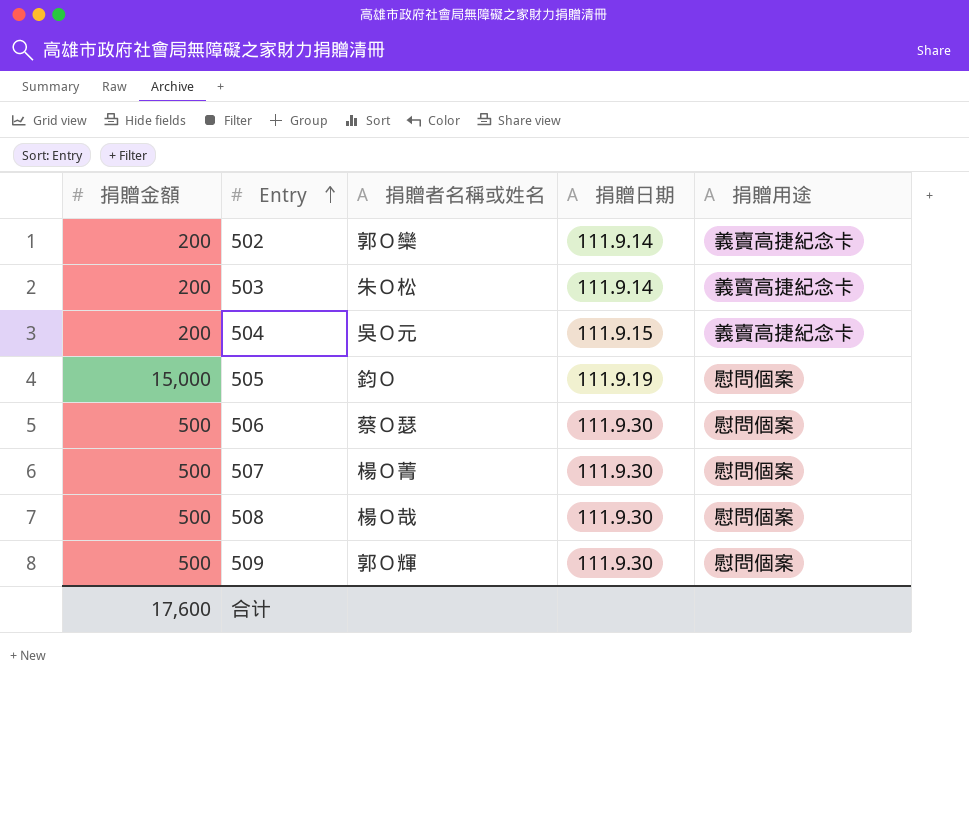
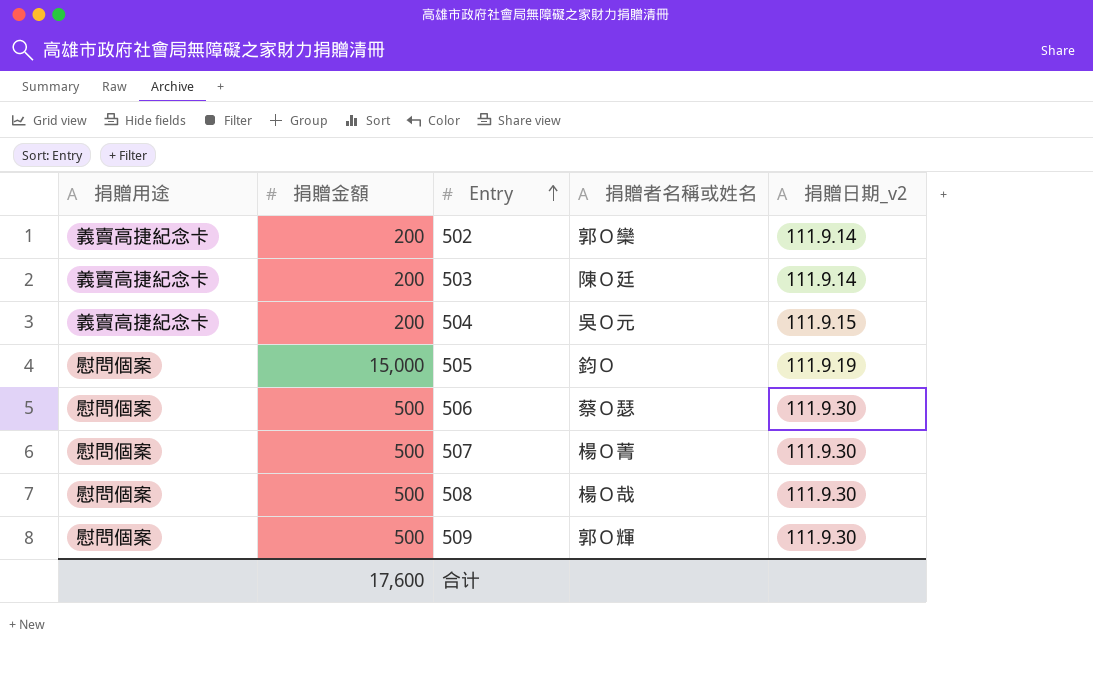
column 捐贈用途 | position: 5 -> 1
column name: 捐贈日期 -> 捐贈日期_v2
503 | 捐贈者名稱或姓名: 朱Ｏ松 -> 陳Ｏ廷

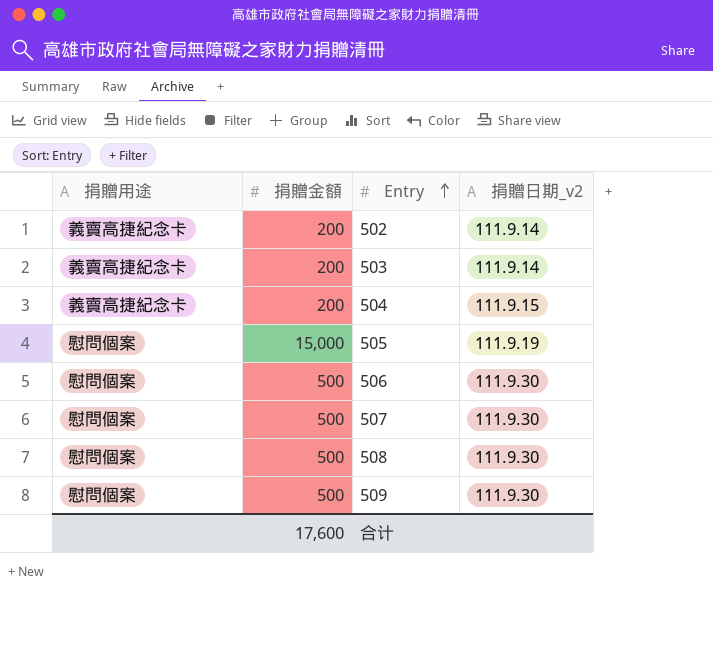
column 捐贈者名稱或姓名 | position: 4 -> none

